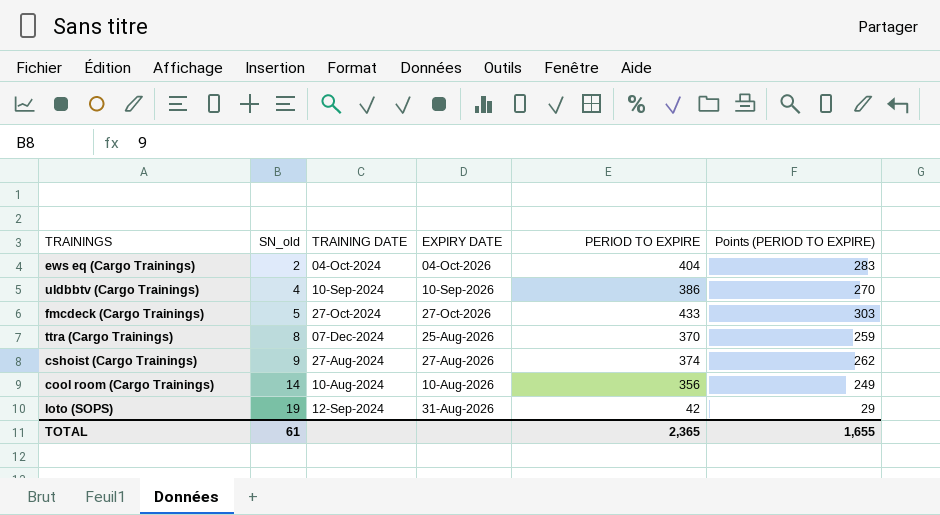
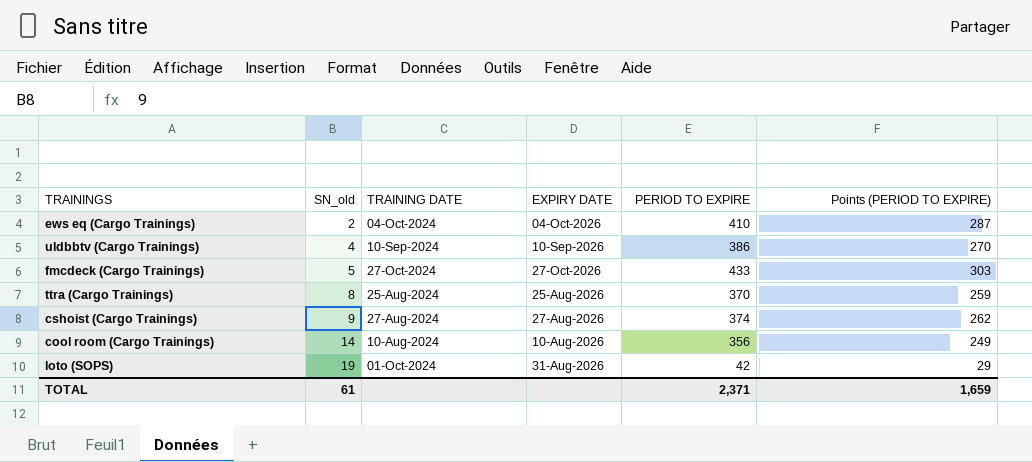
ews eq (Cargo Trainings) | PERIOD TO EXPIRE: 404 -> 410
ews eq (Cargo Trainings) | Points (PERIOD TO EXPIRE): 283 -> 287
ttra (Cargo Trainings) | TRAINING DATE: 07-Dec-2024 -> 25-Aug-2024
loto (SOPS) | TRAINING DATE: 12-Sep-2024 -> 01-Oct-2024
TOTAL | PERIOD TO EXPIRE: 2,365 -> 2,371
TOTAL | Points (PERIOD TO EXPIRE): 1,655 -> 1,659

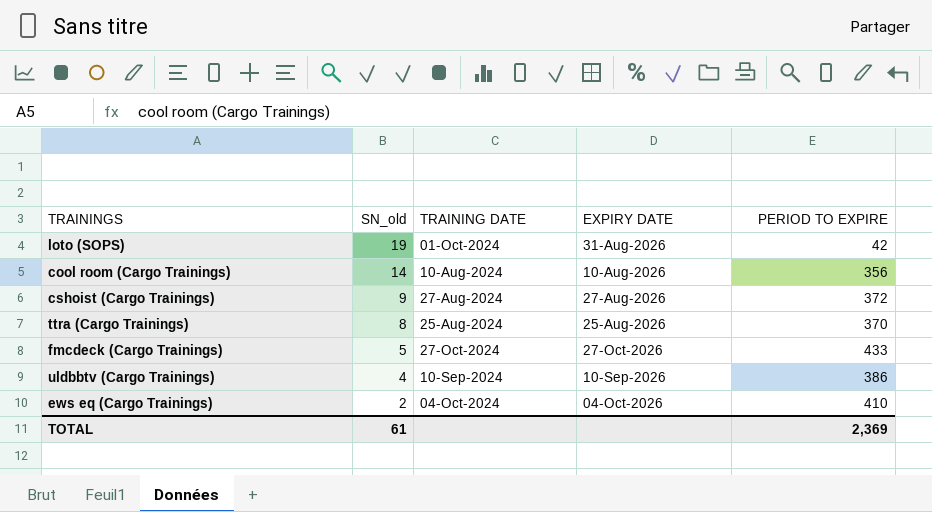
row order: SN_old ascending -> SN_old descending
column Points (PERIOD TO EXPIRE) | formula: [PERIOD TO EXPIRE] * 0.7 -> none
cshoist (Cargo Trainings) | PERIOD TO EXPIRE: 374 -> 372
TOTAL | PERIOD TO EXPIRE: 2,371 -> 2,369

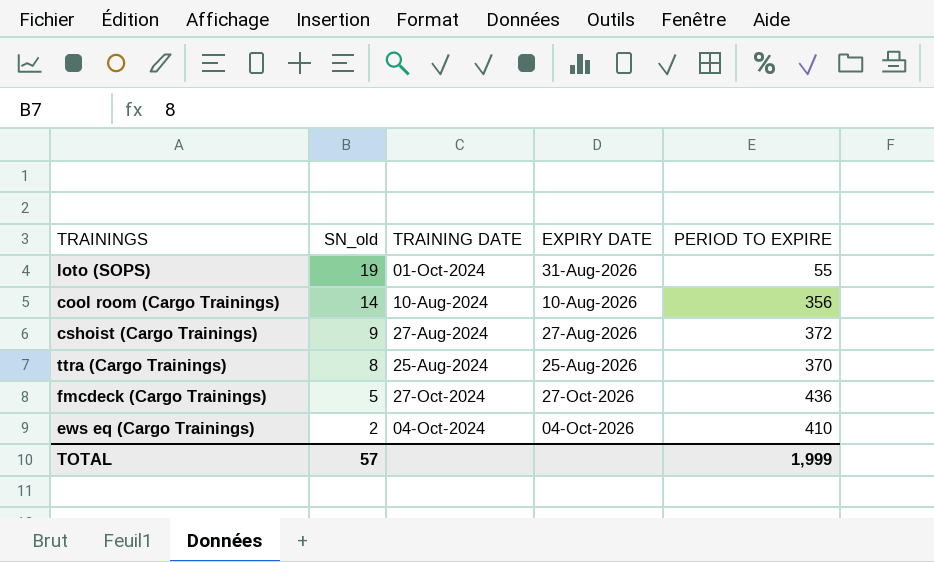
row uldbbtv (Cargo Trainings): 4 | 10-Sep-2024 | 10-Sep-2026 | 386 -> none
loto (SOPS) | PERIOD TO EXPIRE: 42 -> 55
fmcdeck (Cargo Trainings) | PERIOD TO EXPIRE: 433 -> 436
TOTAL | SN_old: 61 -> 57
TOTAL | PERIOD TO EXPIRE: 2,369 -> 1,999

